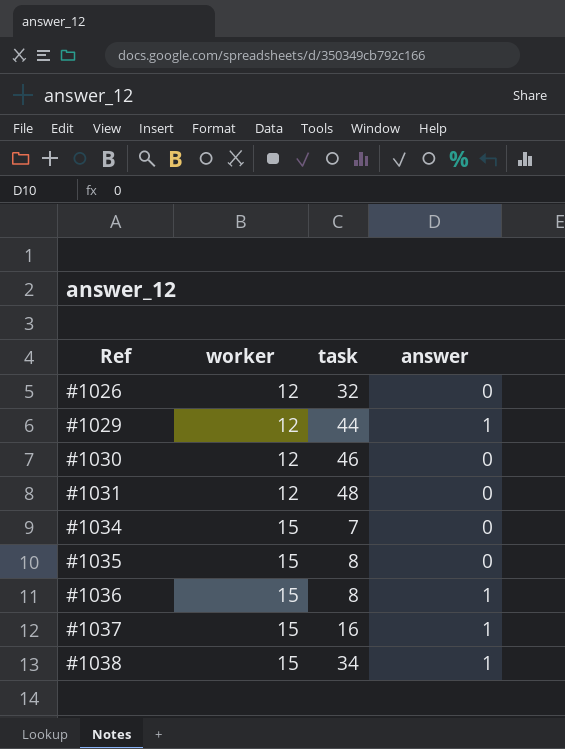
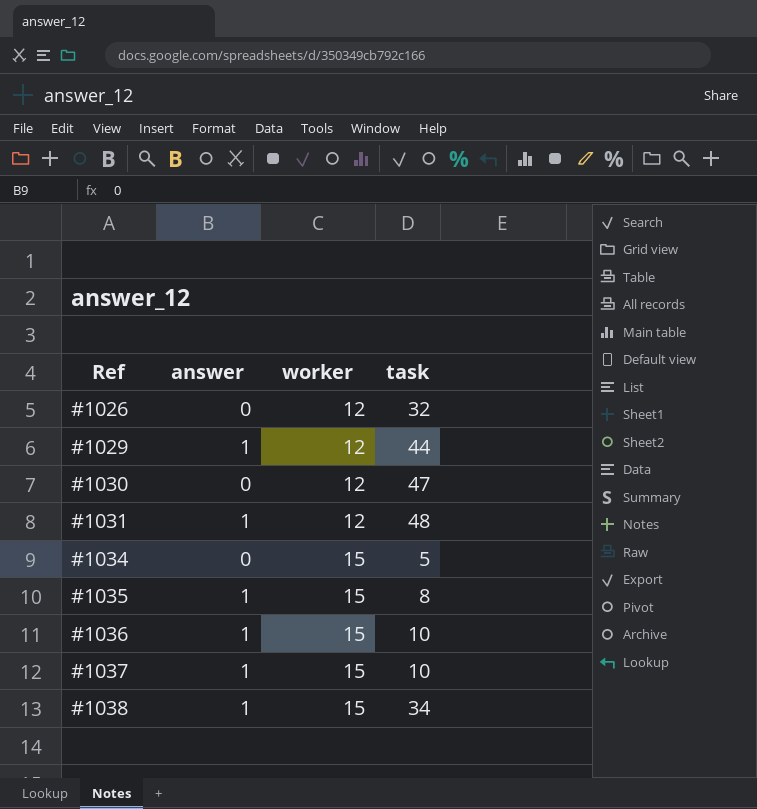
column answer | position: 4 -> 2
#1030 | task: 46 -> 47
#1031 | answer: 0 -> 1
#1034 | task: 7 -> 5
#1035 | answer: 0 -> 1
#1036 | task: 8 -> 10
#1037 | task: 16 -> 10

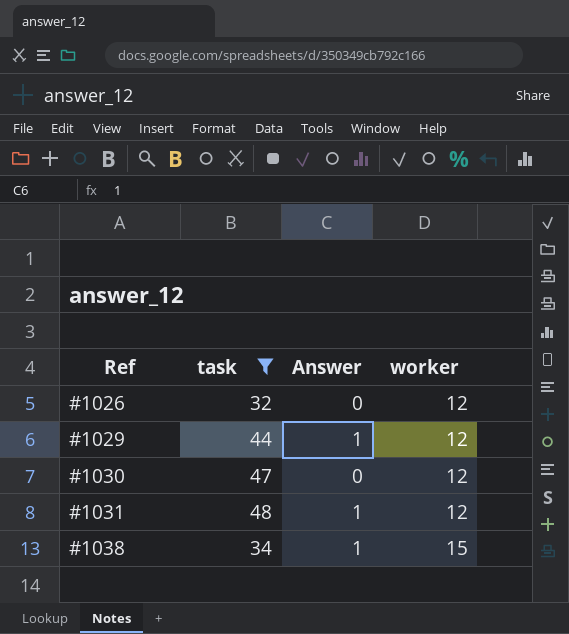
filter: none -> task >= 32
column task | position: 4 -> 2
column name: answer -> Answer

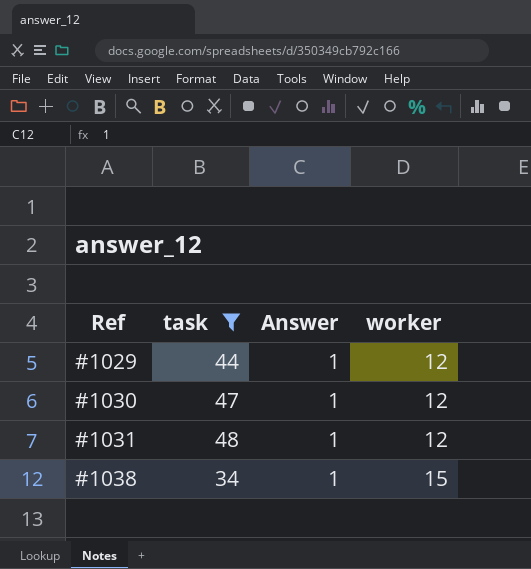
row #1026: 32 | 0 | 12 -> none
#1030 | Answer: 0 -> 1

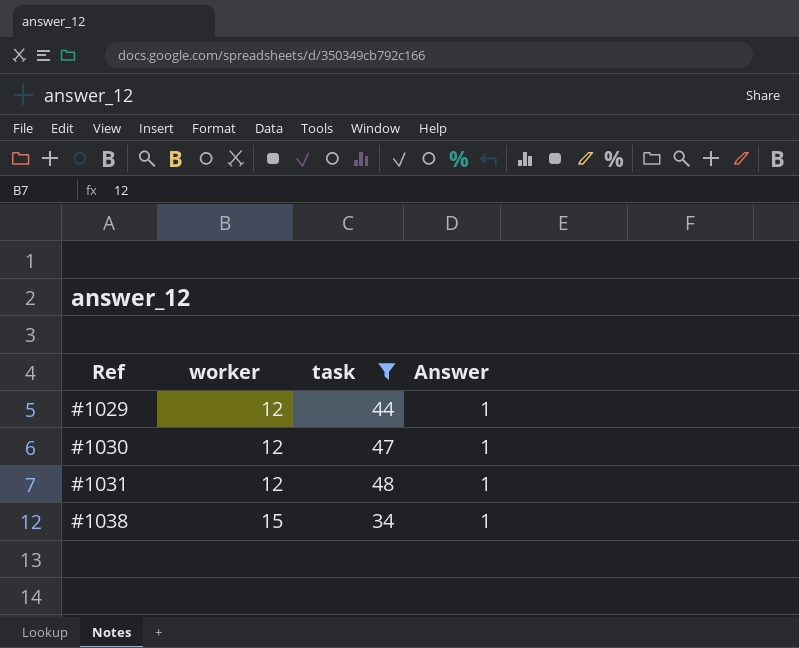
column worker | position: 4 -> 2

